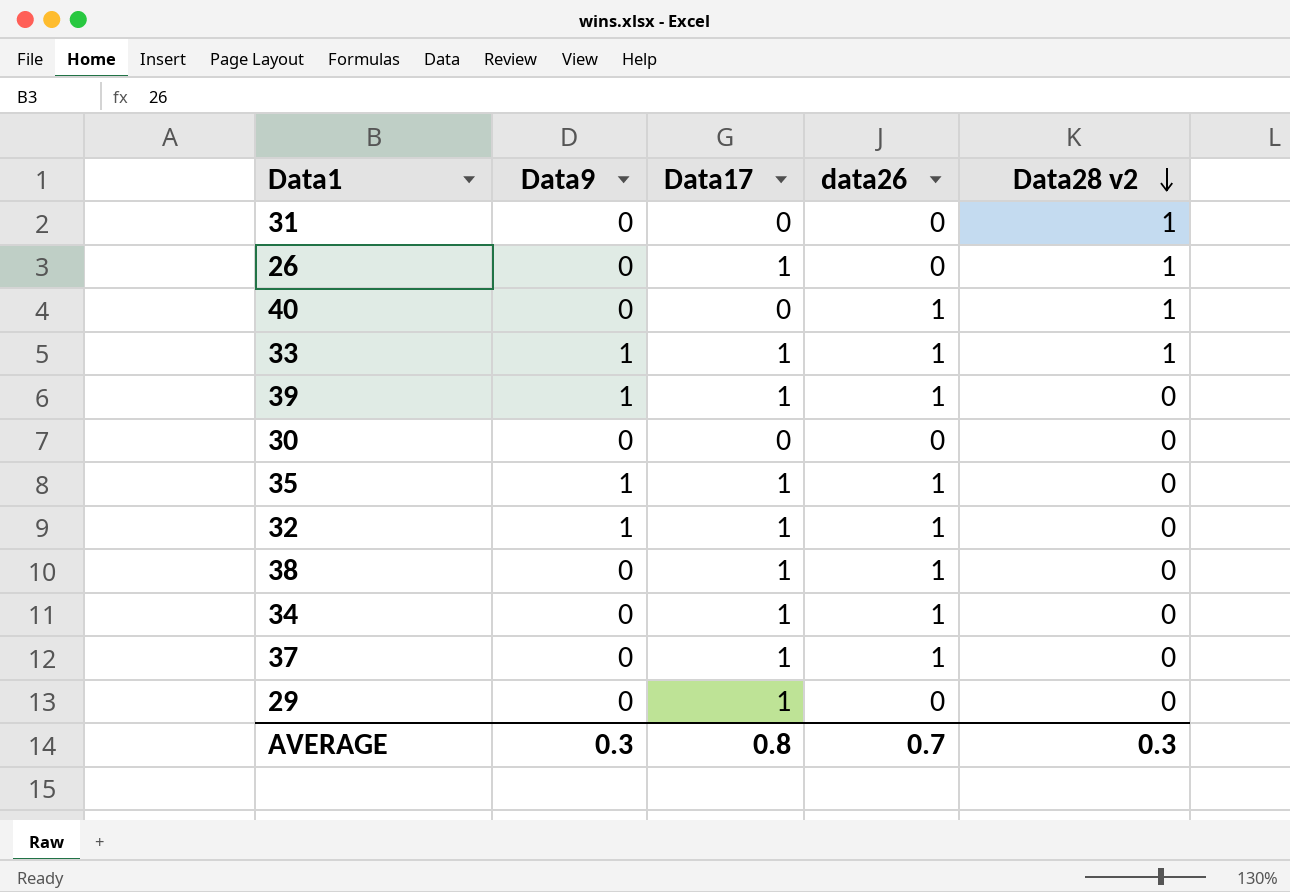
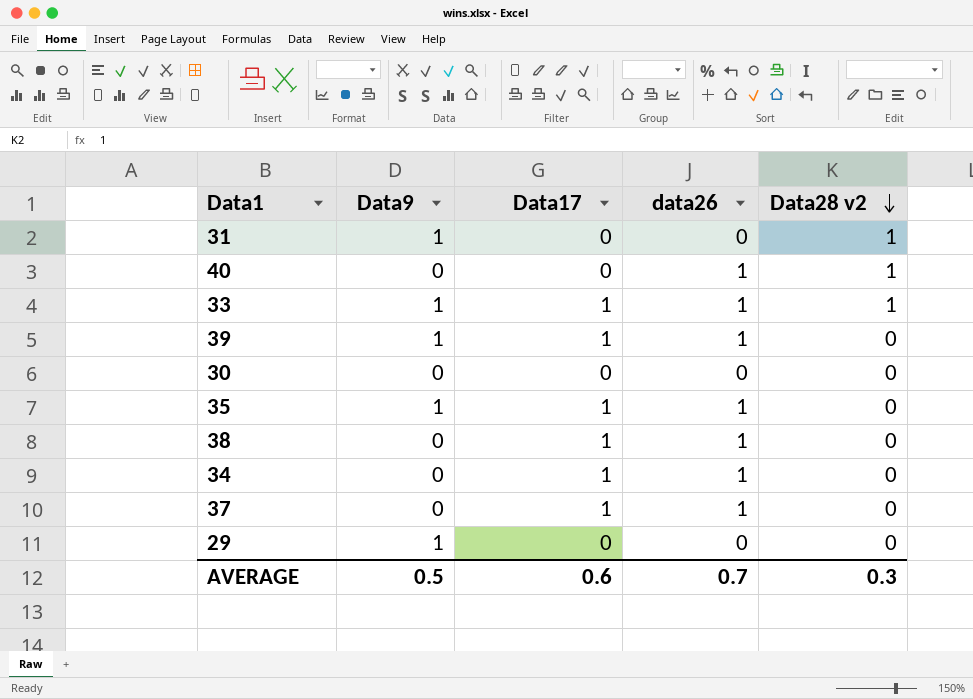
row 26: 0 | 1 | 0 | 1 -> none
row 32: 1 | 1 | 1 | 0 -> none
31 | Data9: 0 -> 1
29 | Data9: 0 -> 1
29 | Data17: 1 -> 0
AVERAGE | Data9: 0.3 -> 0.5
AVERAGE | Data17: 0.8 -> 0.6

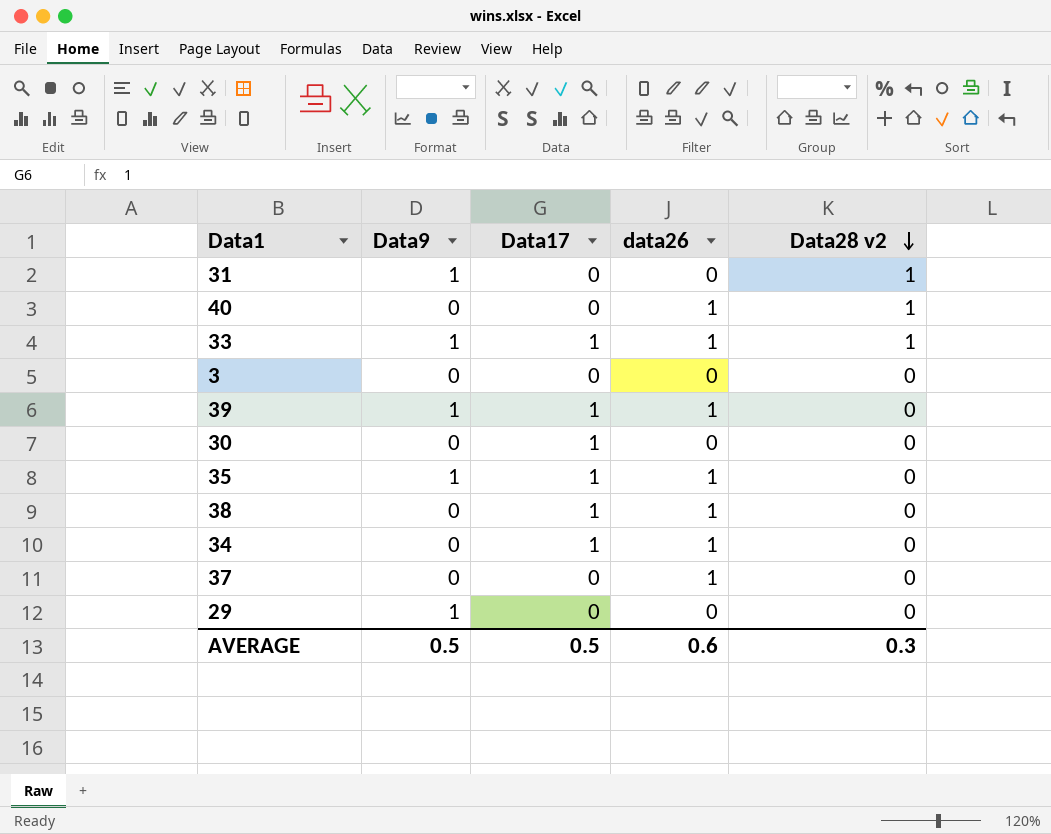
row 3: none -> 0 | 0 | 0 | 0
30 | Data17: 0 -> 1
37 | Data17: 1 -> 0
AVERAGE | Data17: 0.6 -> 0.5
AVERAGE | data26: 0.7 -> 0.6

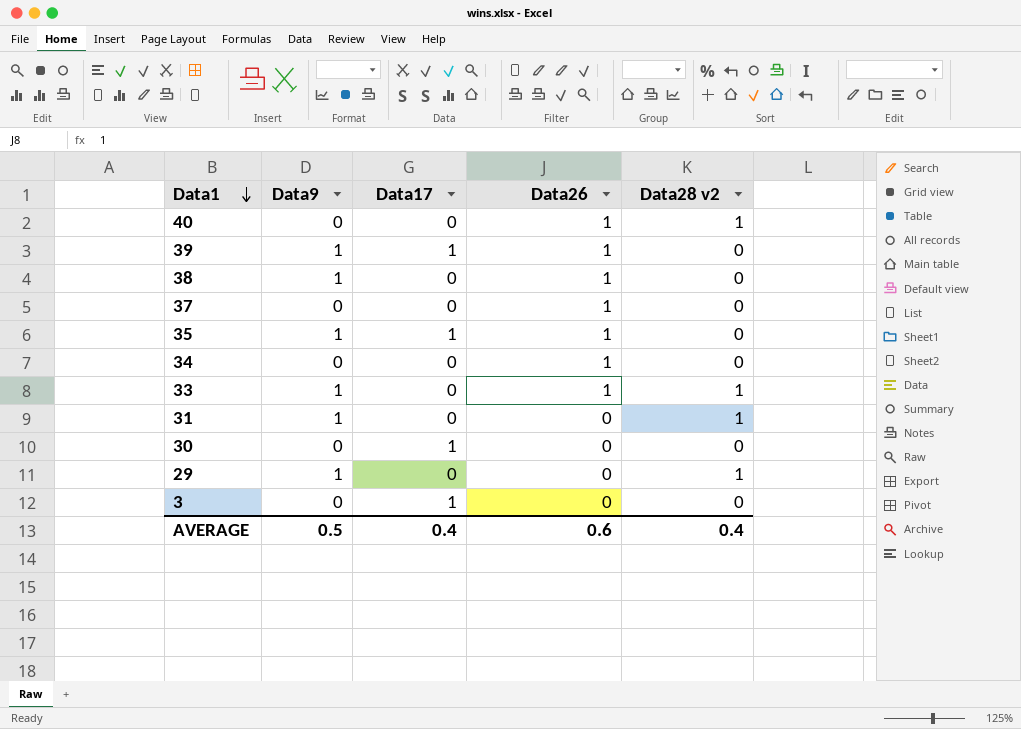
row order: Data28 v2 descending -> Data1 descending
column name: data26 -> Data26
38 | Data9: 0 -> 1
38 | Data17: 1 -> 0
34 | Data17: 1 -> 0
33 | Data17: 1 -> 0
29 | Data28 v2: 0 -> 1
3 | Data17: 0 -> 1
AVERAGE | Data17: 0.5 -> 0.4
AVERAGE | Data28 v2: 0.3 -> 0.4

